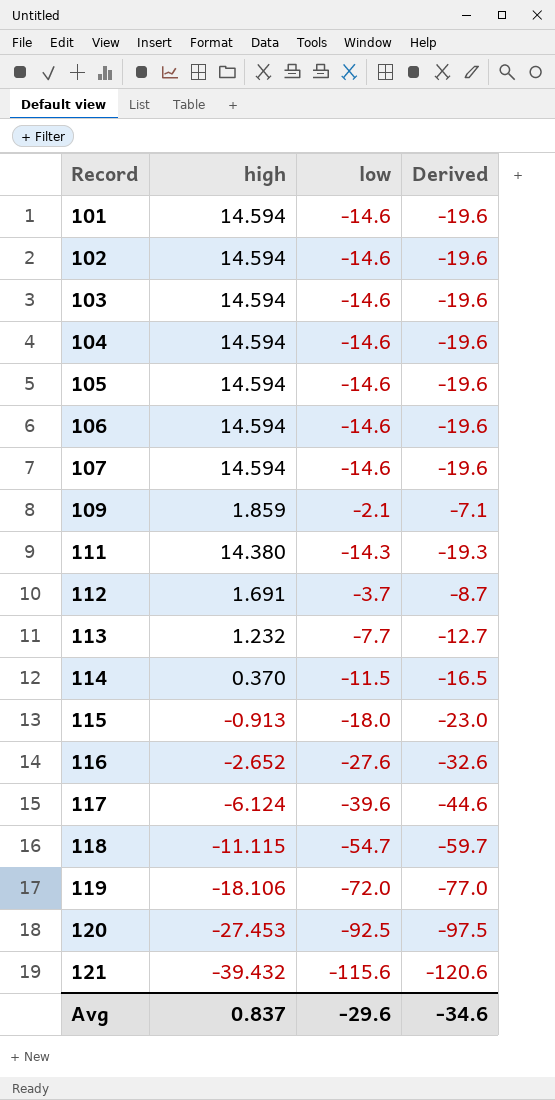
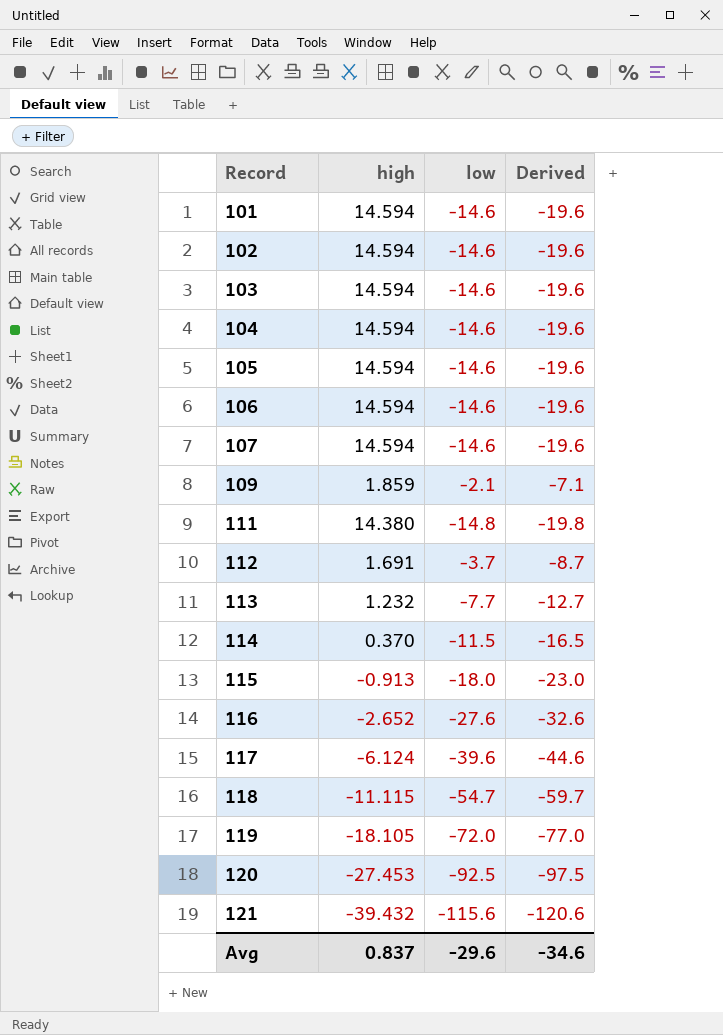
111 | low: -14.3 -> -14.8
111 | Derived: -19.3 -> -19.8
119 | high: -18.106 -> -18.105

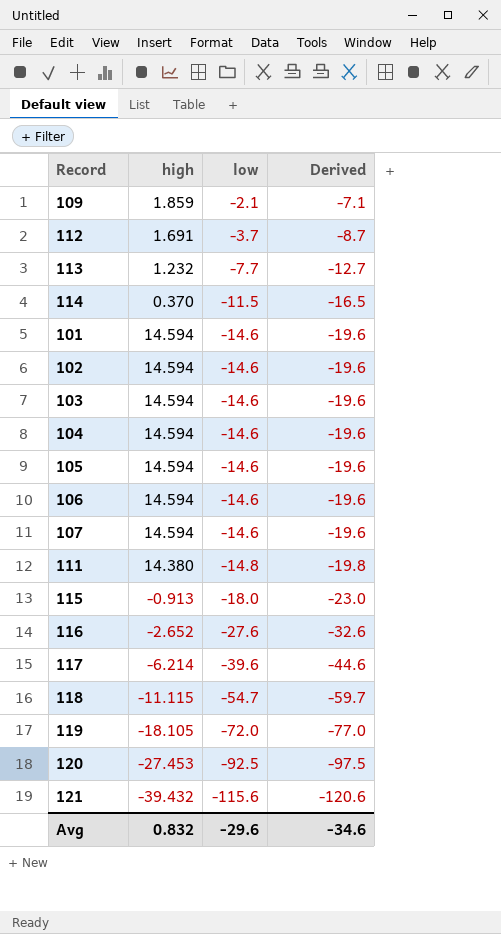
row order: Record ascending -> low descending
117 | high: -6.124 -> -6.214
Avg | high: 0.837 -> 0.832

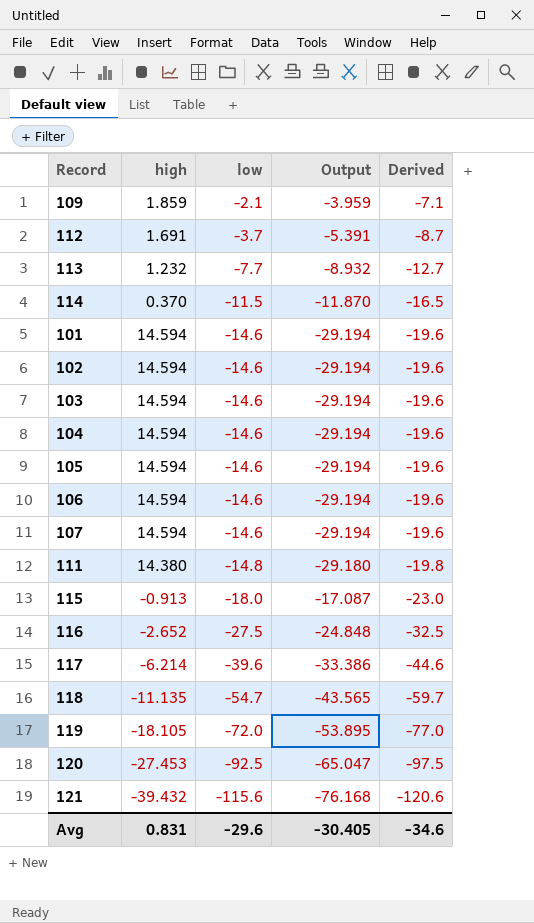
column Output | formula: none -> [low] - [high]
116 | low: -27.6 -> -27.5
116 | Derived: -32.6 -> -32.5
118 | high: -11.115 -> -11.135
Avg | high: 0.832 -> 0.831

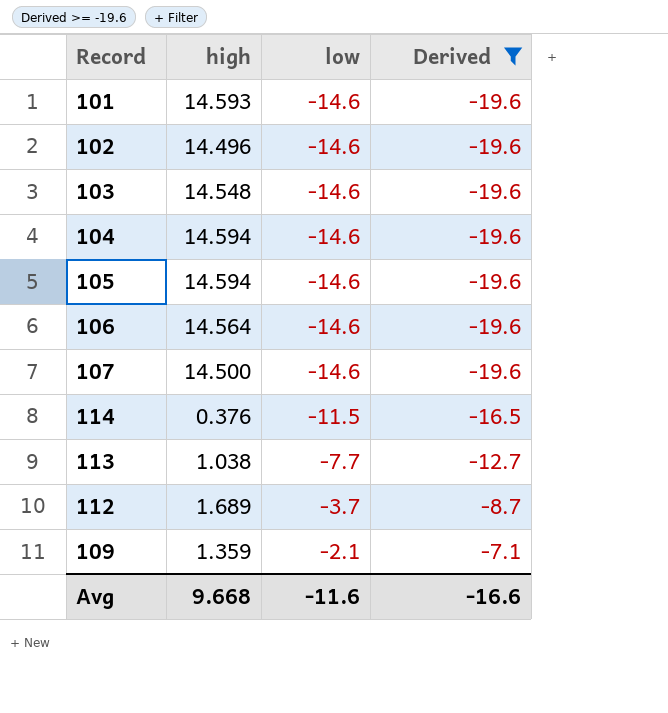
filter: none -> Derived >= -19.6
row order: low descending -> low ascending
column Output | formula: [low] - [high] -> none
101 | high: 14.594 -> 14.593
102 | high: 14.594 -> 14.496
103 | high: 14.594 -> 14.548
106 | high: 14.594 -> 14.564
107 | high: 14.594 -> 14.500
114 | high: 0.370 -> 0.376
113 | high: 1.232 -> 1.038
112 | high: 1.691 -> 1.689
109 | high: 1.859 -> 1.359
Avg | high: 0.831 -> 9.668
Avg | low: -29.6 -> -11.6
Avg | Derived: -34.6 -> -16.6

